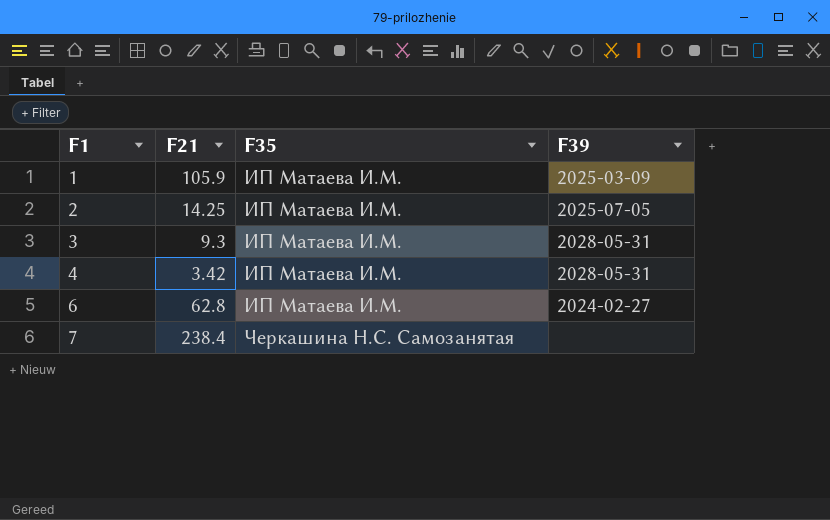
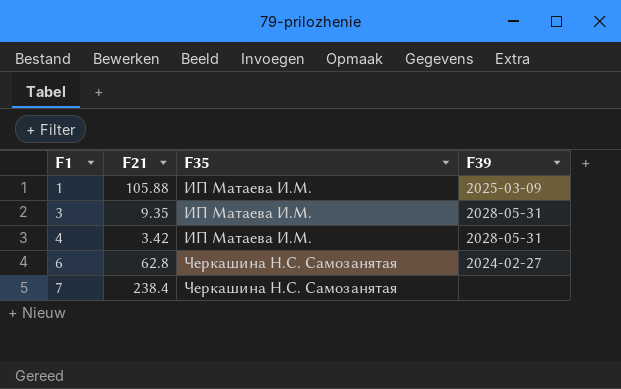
row 2: 14.25 | ИП Матаева И.М. | 2025-07-05 -> none
1 | F21: 105.9 -> 105.88
3 | F21: 9.3 -> 9.35
6 | F35: ИП Матаева И.М. -> Черкашина Н.С. Самозанятая

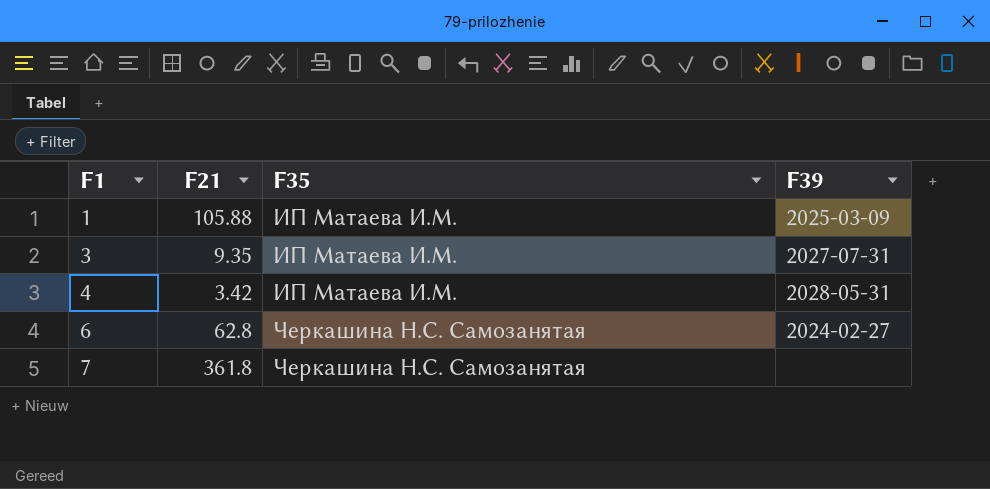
3 | F39: 2028-05-31 -> 2027-07-31
7 | F21: 238.4 -> 361.8

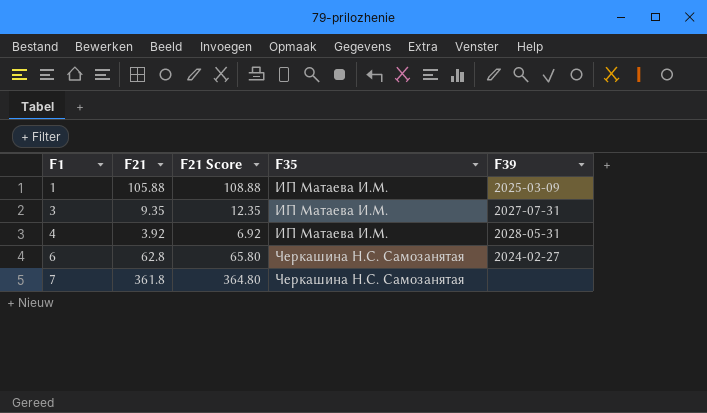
column F21 Score | formula: none -> [F21] + 3
4 | F21: 3.42 -> 3.92

